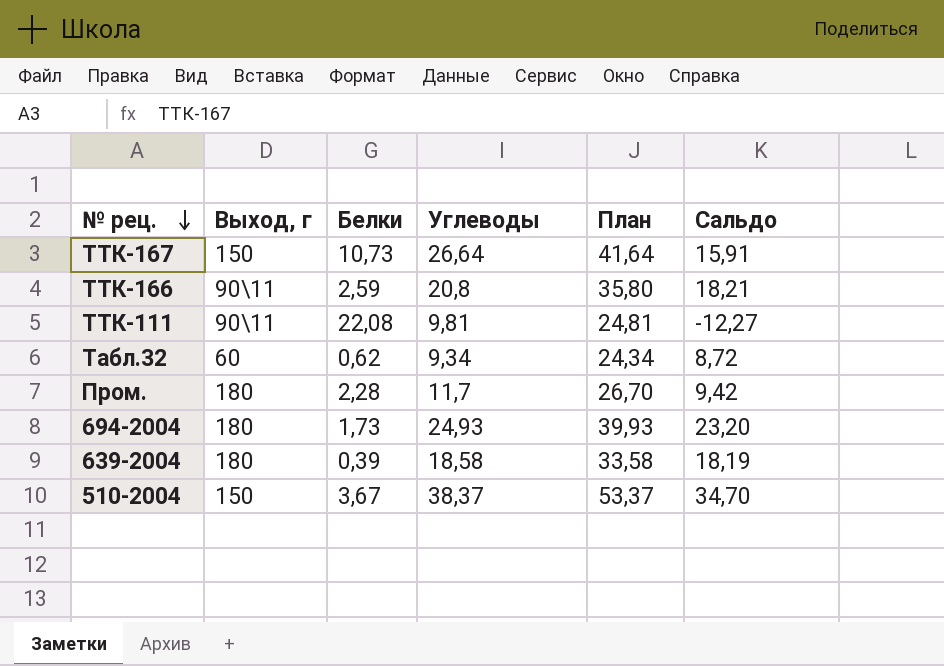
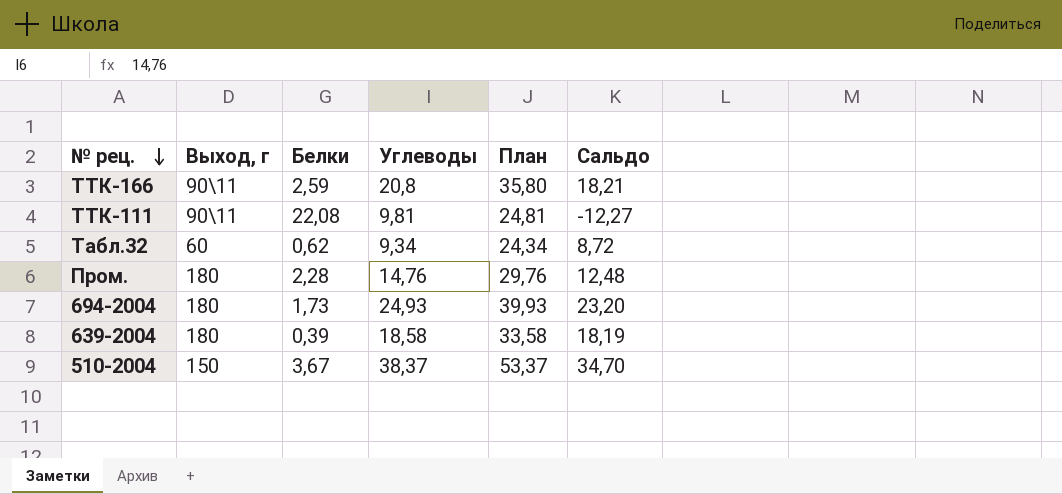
row ТТК-167: 150 | 10,73 | 26,64 | 41,64 | 15,91 -> none
Пром. | Углеводы: 11,7 -> 14,76
Пром. | План: 26,70 -> 29,76
Пром. | Сальдо: 9,42 -> 12,48

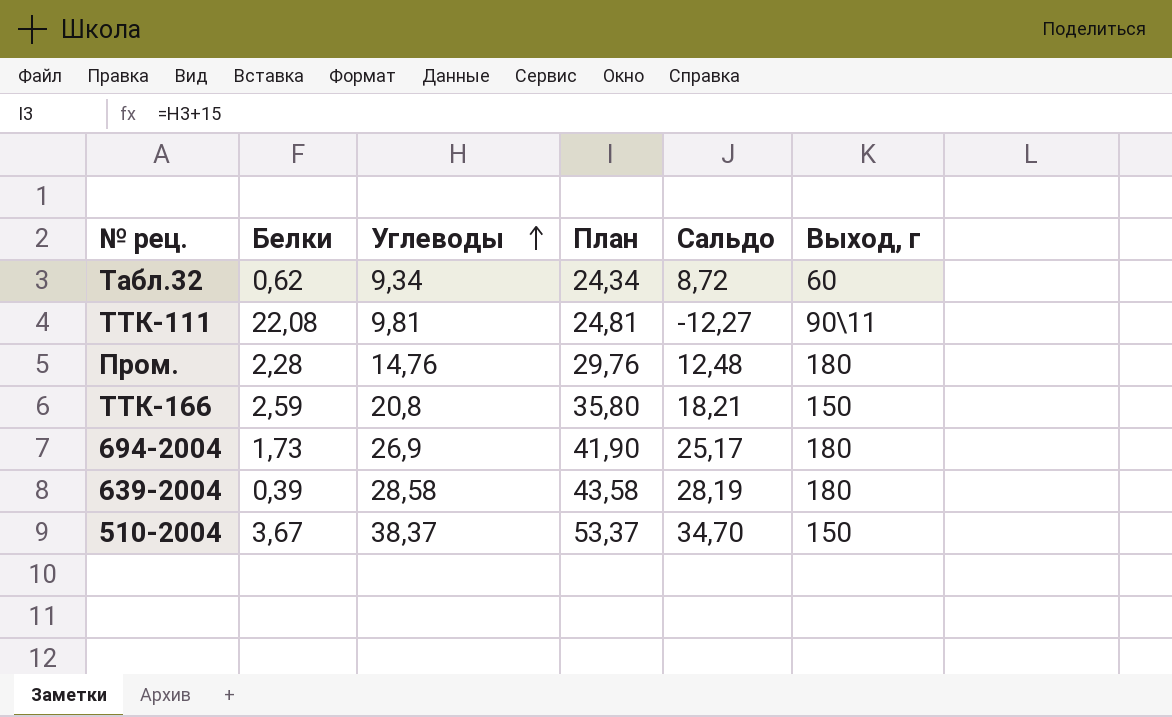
row order: № рец. descending -> Углеводы ascending
column Выход, г | position: 2 -> 6
ТТК-166 | Выход, г: 90\11 -> 150
694-2004 | Углеводы: 24,93 -> 26,9
694-2004 | План: 39,93 -> 41,90
694-2004 | Сальдо: 23,20 -> 25,17
639-2004 | Углеводы: 18,58 -> 28,58
639-2004 | План: 33,58 -> 43,58
639-2004 | Сальдо: 18,19 -> 28,19

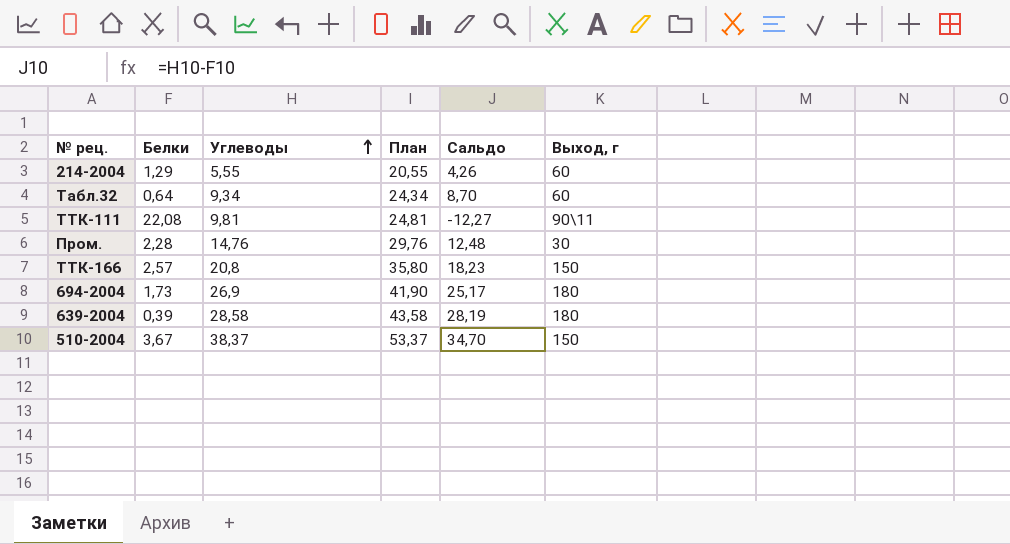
row 214-2004: none -> 1,29 | 5,55 | 20,55 | 4,26 | 60
Табл.32 | Белки: 0,62 -> 0,64
Табл.32 | Сальдо: 8,72 -> 8,70
Пром. | Выход, г: 180 -> 30
ТТК-166 | Белки: 2,59 -> 2,57
ТТК-166 | Сальдо: 18,21 -> 18,23

